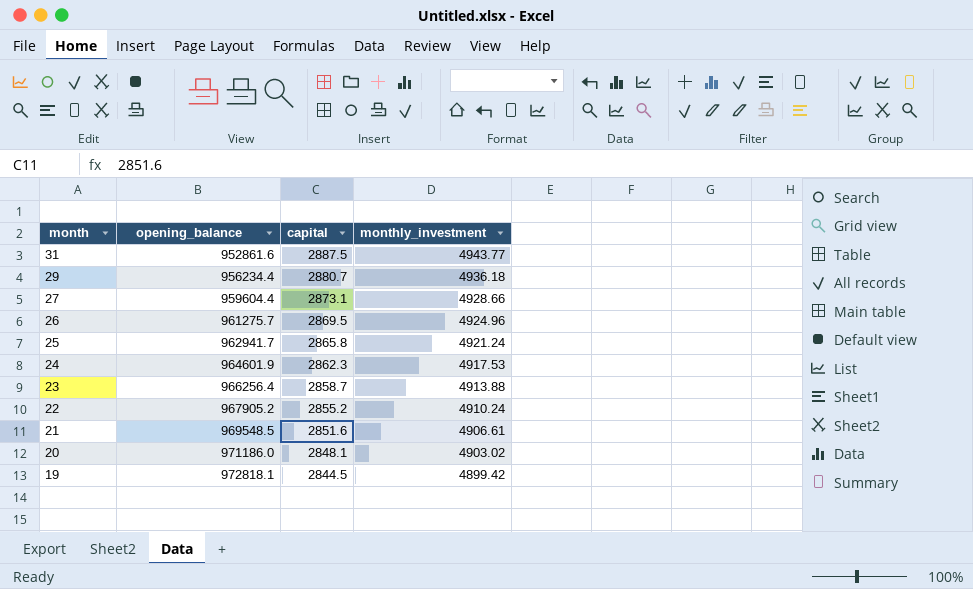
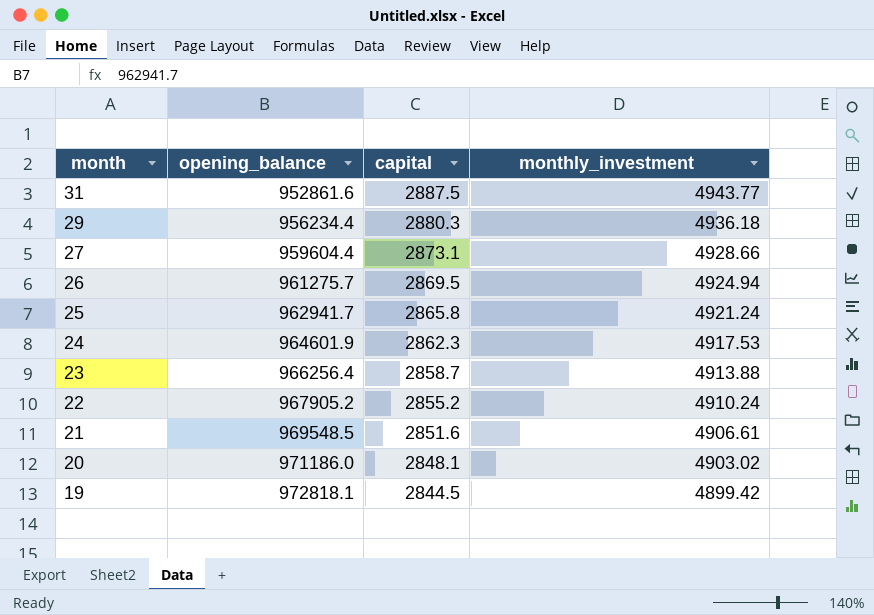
29 | capital: 2880.7 -> 2880.3
26 | monthly_investment: 4924.96 -> 4924.94

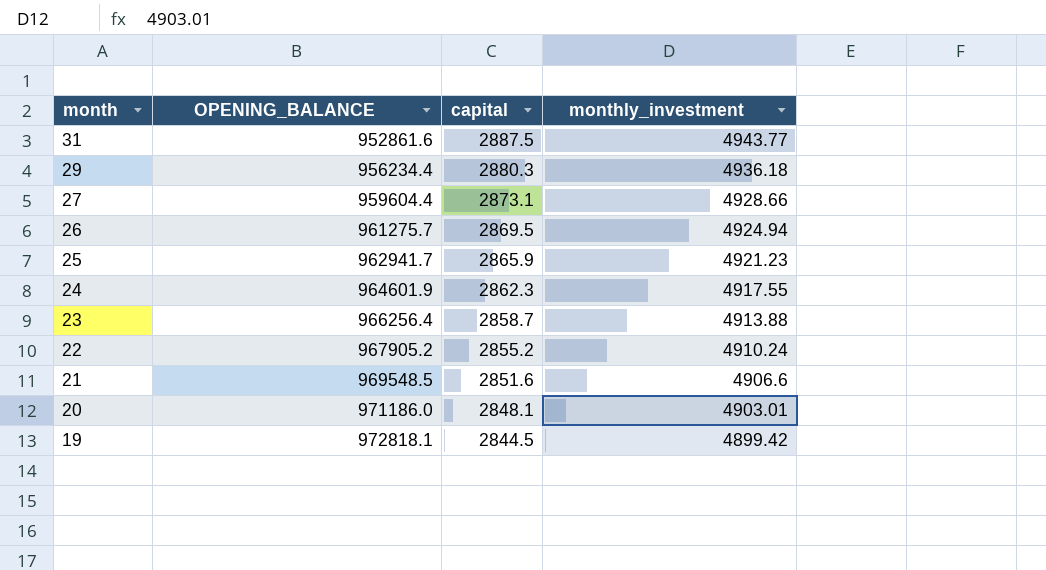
column name: opening_balance -> OPENING_BALANCE
25 | capital: 2865.8 -> 2865.9
25 | monthly_investment: 4921.24 -> 4921.23
24 | monthly_investment: 4917.53 -> 4917.55
21 | monthly_investment: 4906.61 -> 4906.6
20 | monthly_investment: 4903.02 -> 4903.01

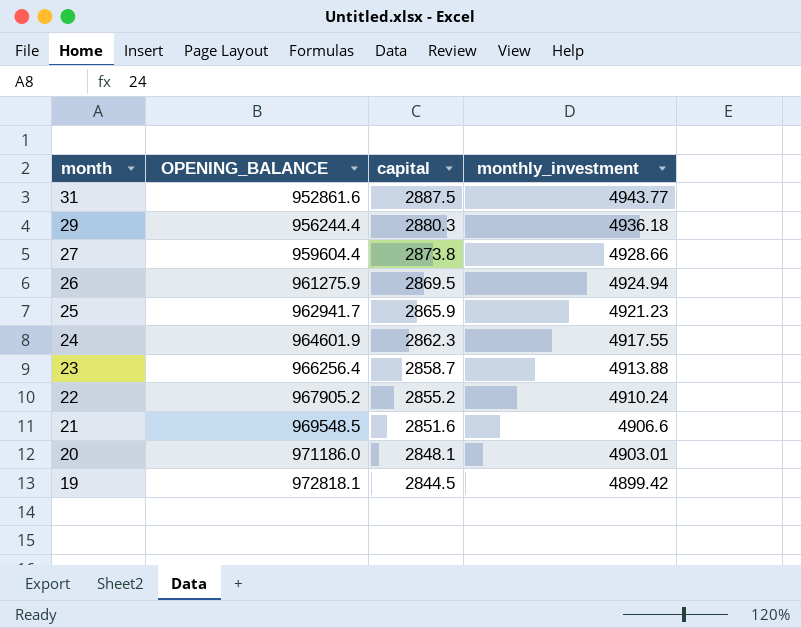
29 | OPENING_BALANCE: 956234.4 -> 956244.4
27 | capital: 2873.1 -> 2873.8
26 | OPENING_BALANCE: 961275.7 -> 961275.9

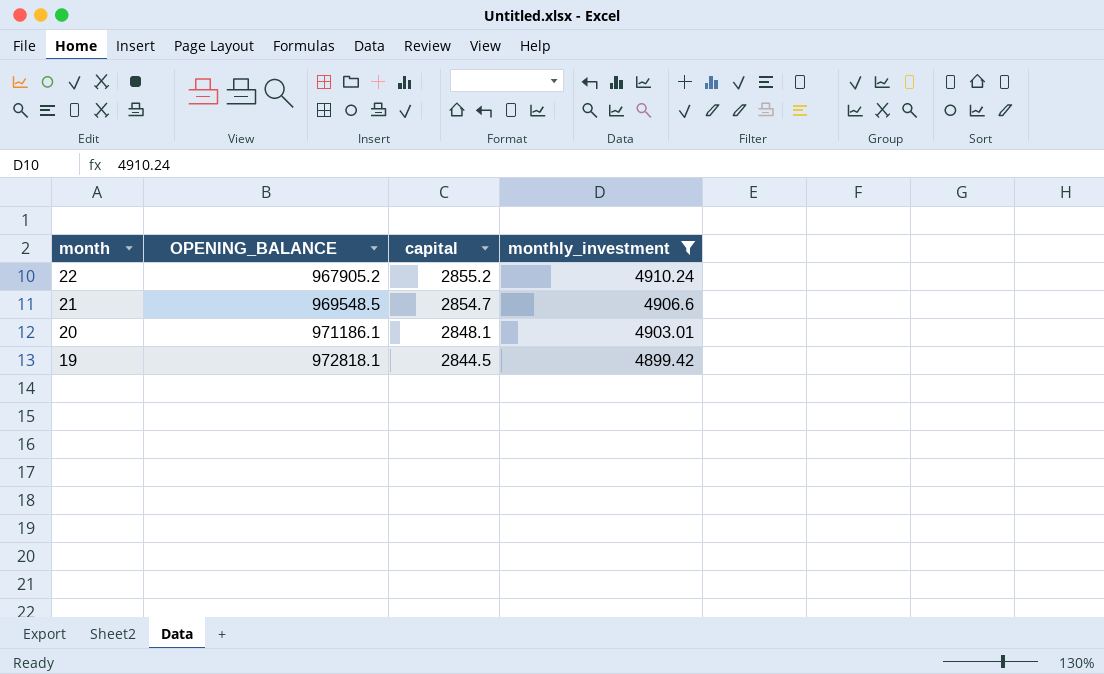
filter: none -> monthly_investment <= 4910.24
21 | capital: 2851.6 -> 2854.7
20 | OPENING_BALANCE: 971186.0 -> 971186.1

